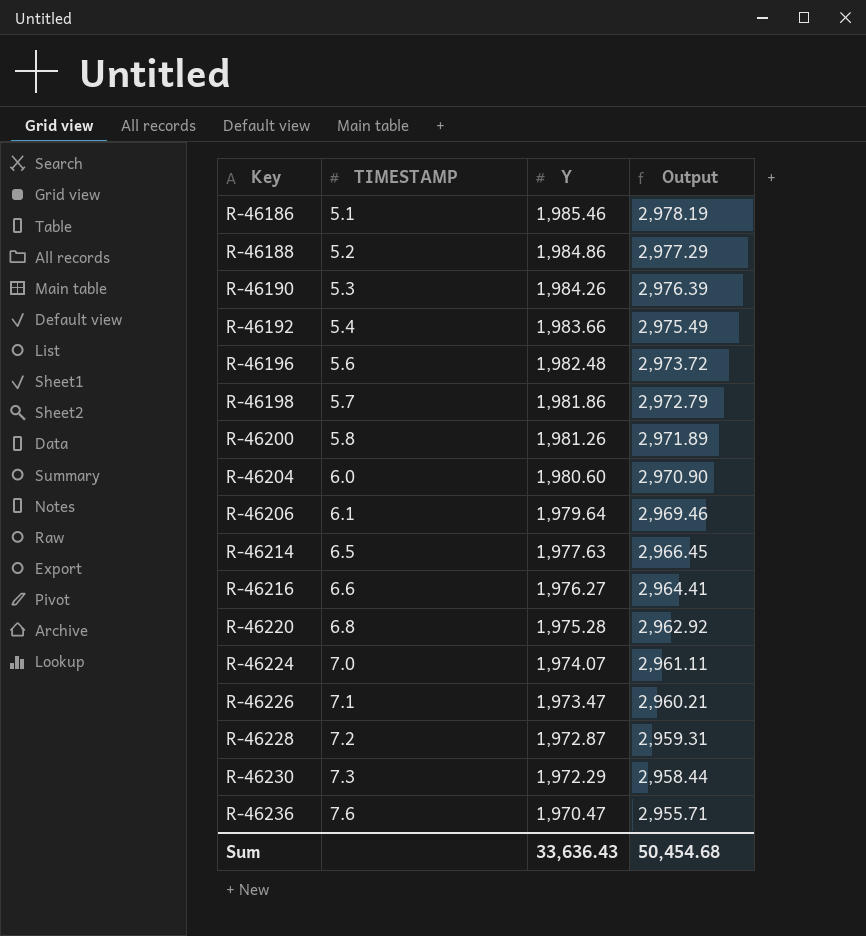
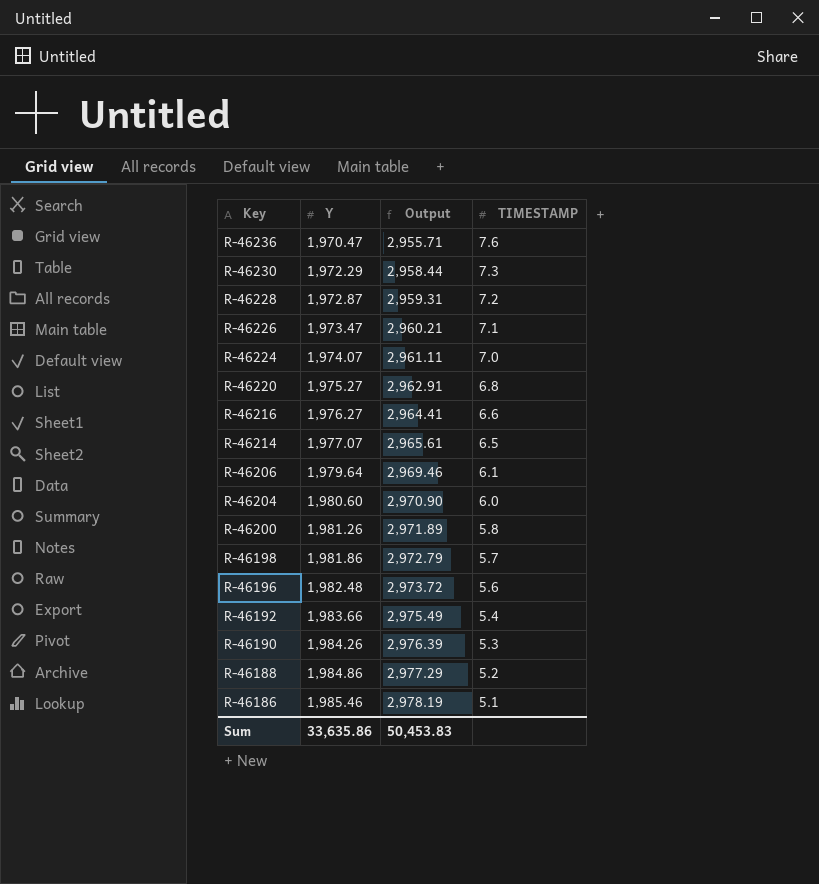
row order: Key ascending -> Key descending
column TIMESTAMP | position: 2 -> 4
R-46220 | Y: 1,975.28 -> 1,975.27
R-46220 | Output: 2,962.92 -> 2,962.91
R-46214 | Y: 1,977.63 -> 1,977.07
R-46214 | Output: 2,966.45 -> 2,965.61
Sum | Y: 33,636.43 -> 33,635.86
Sum | Output: 50,454.68 -> 50,453.83

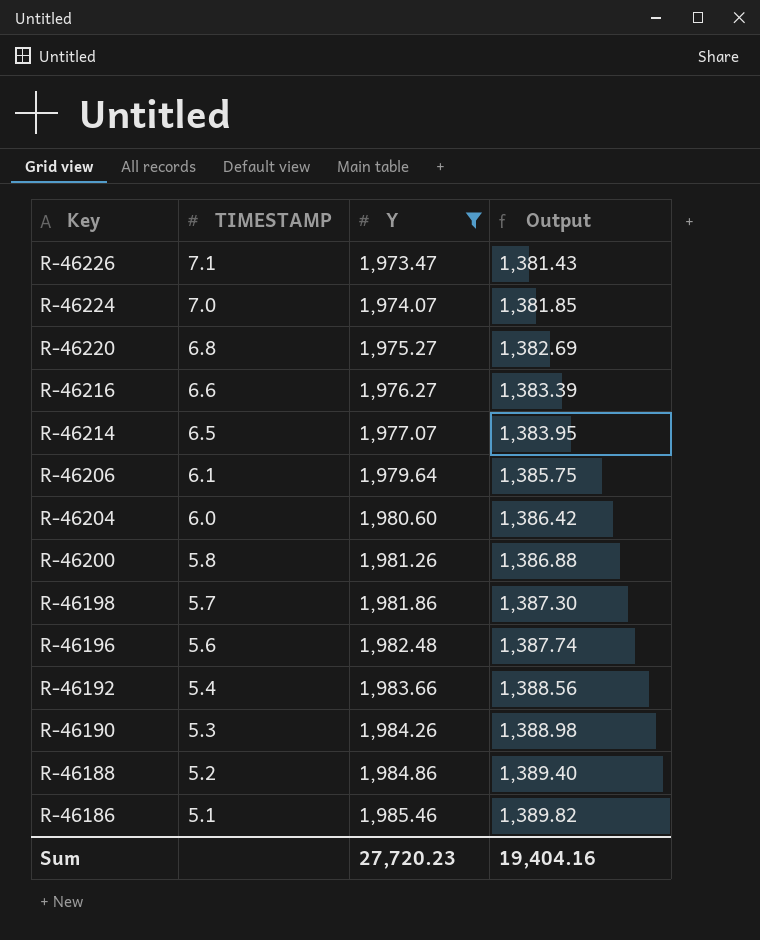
filter: none -> Y >= 1,973.47
column TIMESTAMP | position: 4 -> 2
column Output | formula: [Y] * 1.5 -> [Y] * 0.7
Sum | Y: 33,635.86 -> 27,720.23
Sum | Output: 50,453.83 -> 19,404.16

